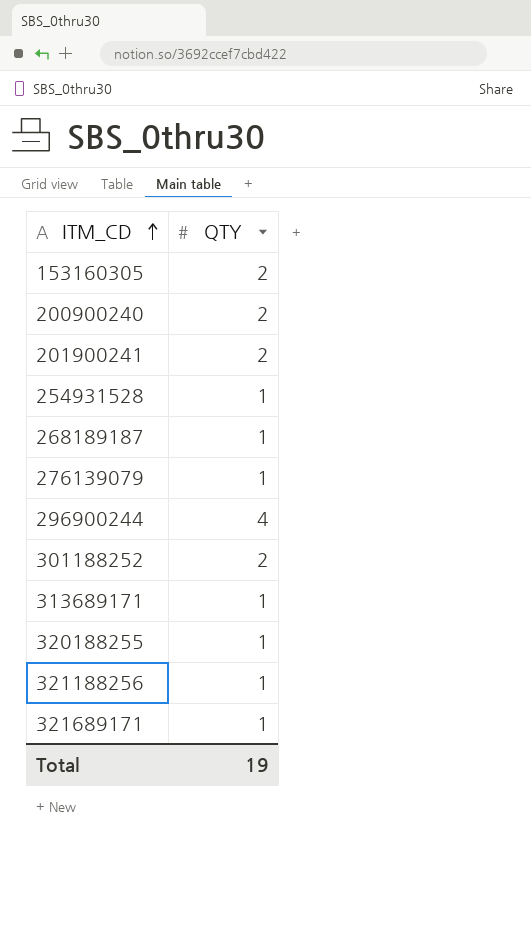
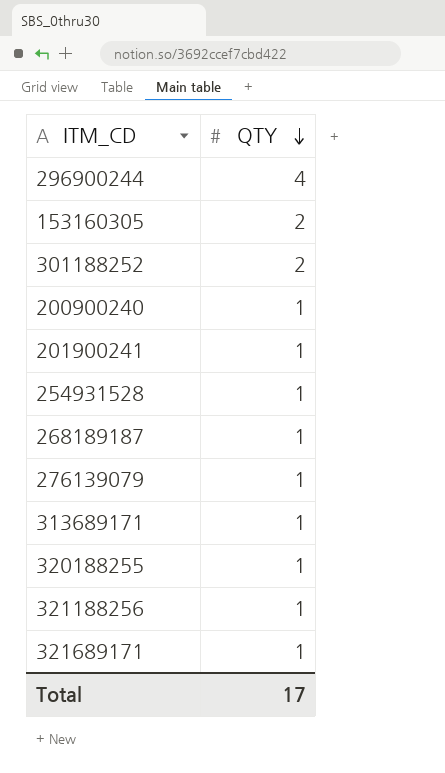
row order: ITM_CD ascending -> QTY descending
200900240 | QTY: 2 -> 1
201900241 | QTY: 2 -> 1
Total | QTY: 19 -> 17

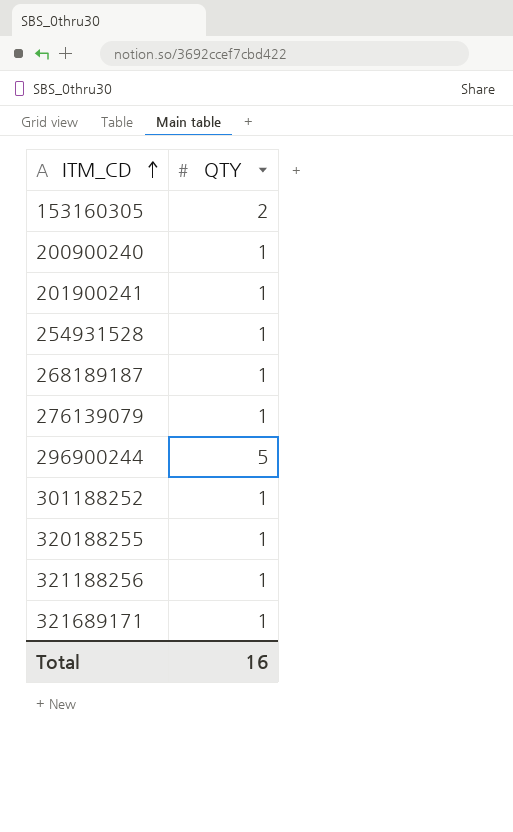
row order: QTY descending -> ITM_CD ascending
row 313689171: 1 -> none
296900244 | QTY: 4 -> 5
301188252 | QTY: 2 -> 1
Total | QTY: 17 -> 16

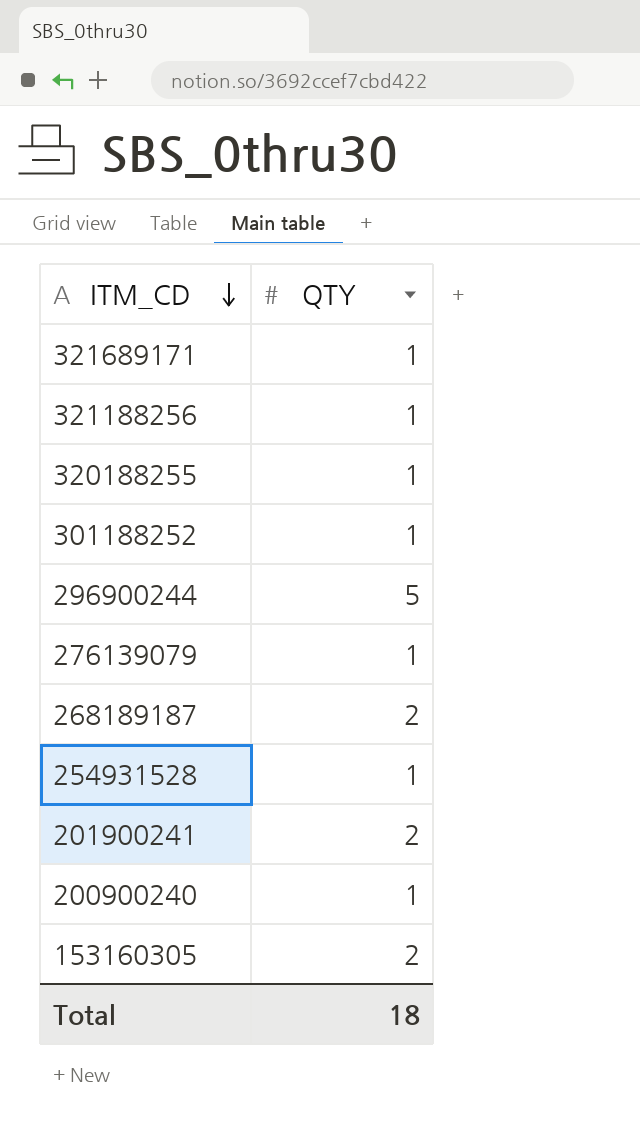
row order: ITM_CD ascending -> ITM_CD descending
268189187 | QTY: 1 -> 2
201900241 | QTY: 1 -> 2
Total | QTY: 16 -> 18

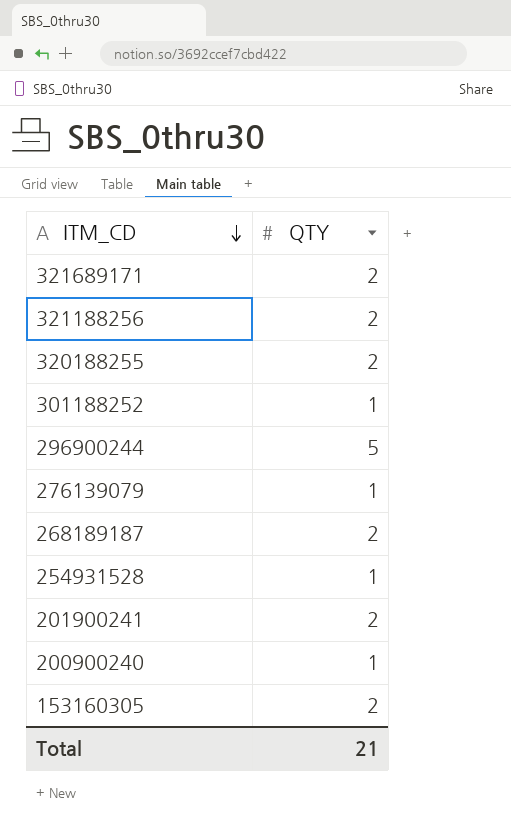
321689171 | QTY: 1 -> 2
321188256 | QTY: 1 -> 2
320188255 | QTY: 1 -> 2
Total | QTY: 18 -> 21

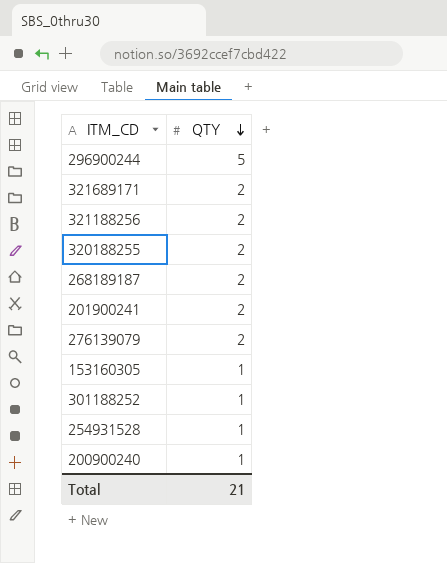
row order: ITM_CD descending -> QTY descending
276139079 | QTY: 1 -> 2
153160305 | QTY: 2 -> 1

